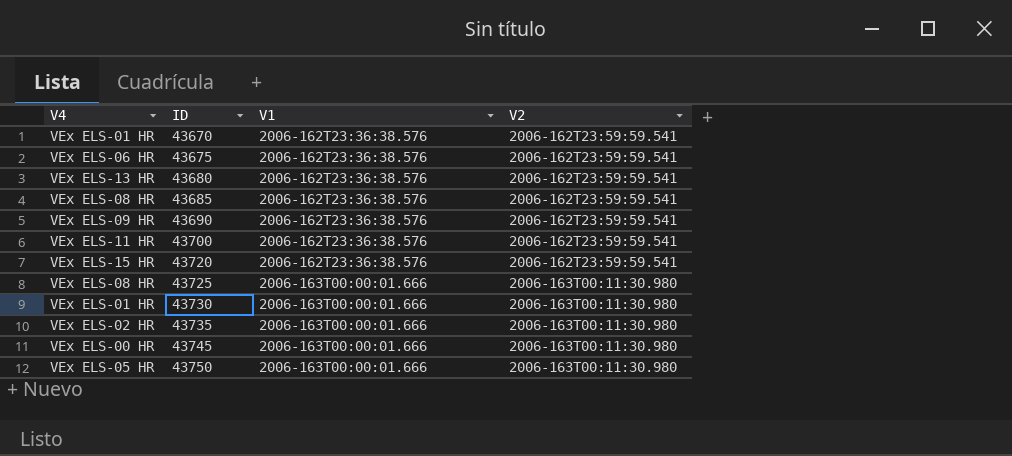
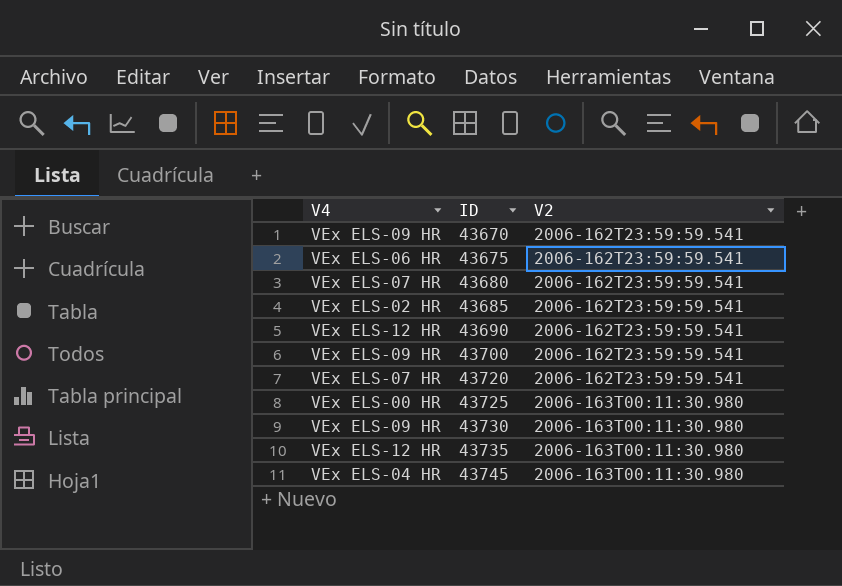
column V1 | position: 3 -> none
row 43750: VEx ELS-05 HR | 2006-163T00:00:01.666 | 2006-163T00:11:30.980 -> none
43670 | V4: VEx ELS-01 HR -> VEx ELS-09 HR
43680 | V4: VEx ELS-13 HR -> VEx ELS-07 HR
43685 | V4: VEx ELS-08 HR -> VEx ELS-02 HR
43690 | V4: VEx ELS-09 HR -> VEx ELS-12 HR
43700 | V4: VEx ELS-11 HR -> VEx ELS-09 HR
43720 | V4: VEx ELS-15 HR -> VEx ELS-07 HR
43725 | V4: VEx ELS-08 HR -> VEx ELS-00 HR
43730 | V4: VEx ELS-01 HR -> VEx ELS-09 HR
43735 | V4: VEx ELS-02 HR -> VEx ELS-12 HR
43745 | V4: VEx ELS-00 HR -> VEx ELS-04 HR

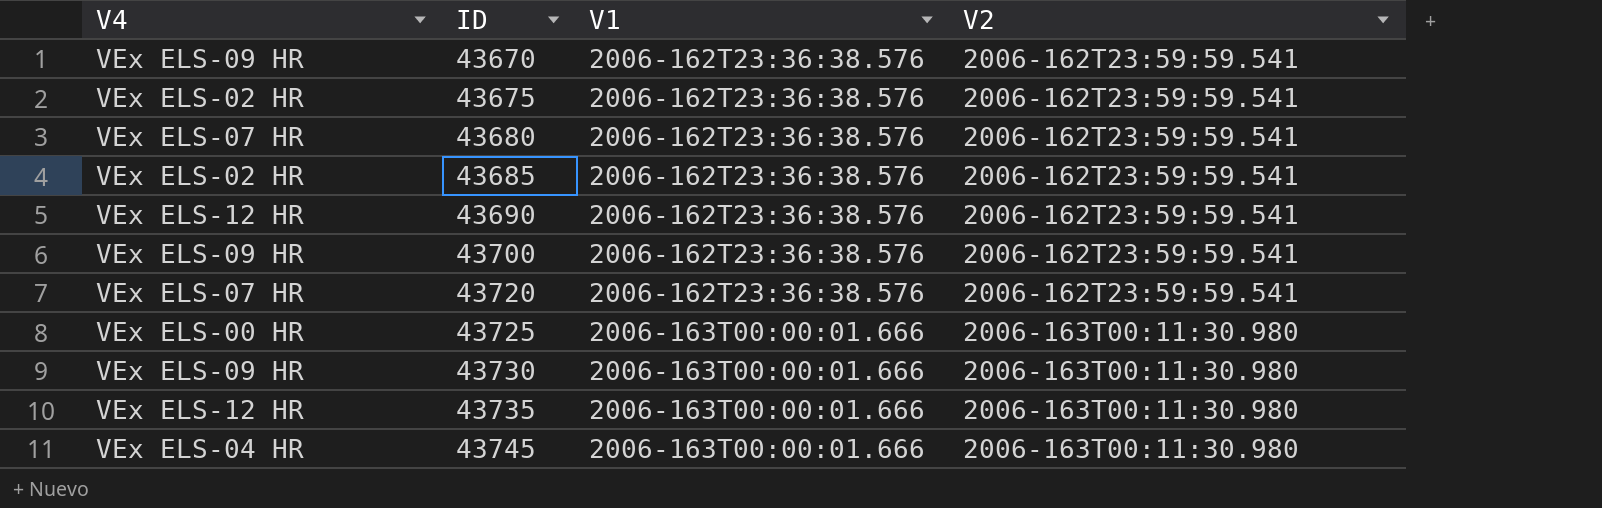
column V1 | position: none -> 3
43675 | V4: VEx ELS-06 HR -> VEx ELS-02 HR

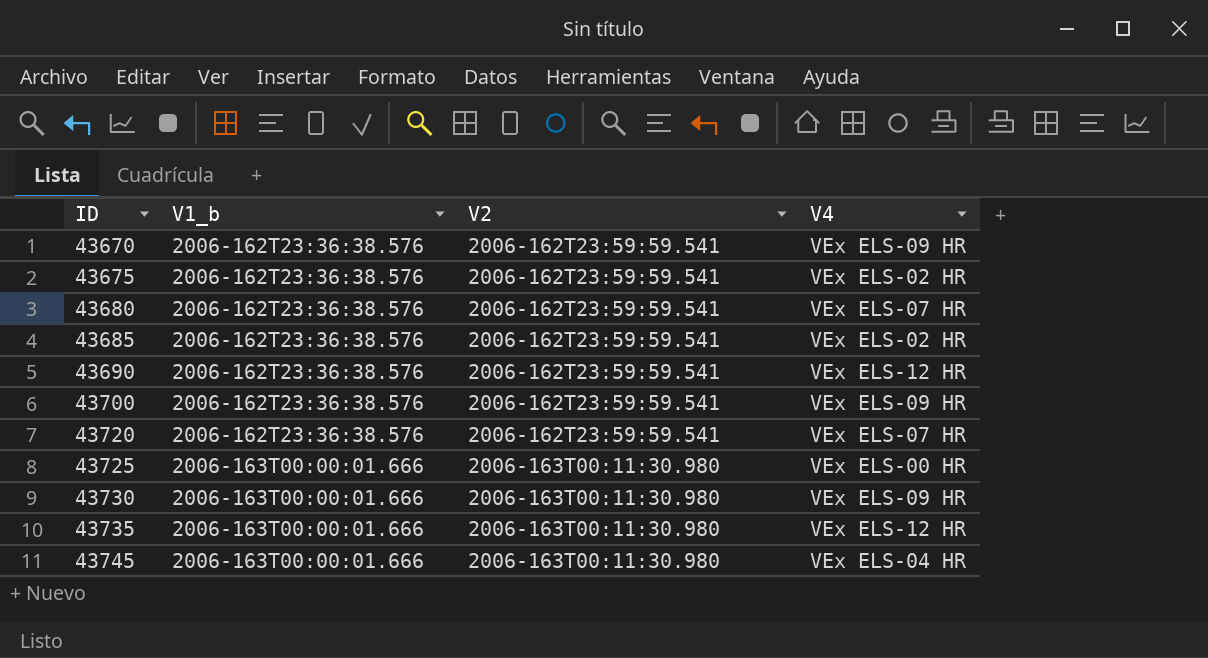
column name: V1 -> V1_b
column V4 | position: 1 -> 4

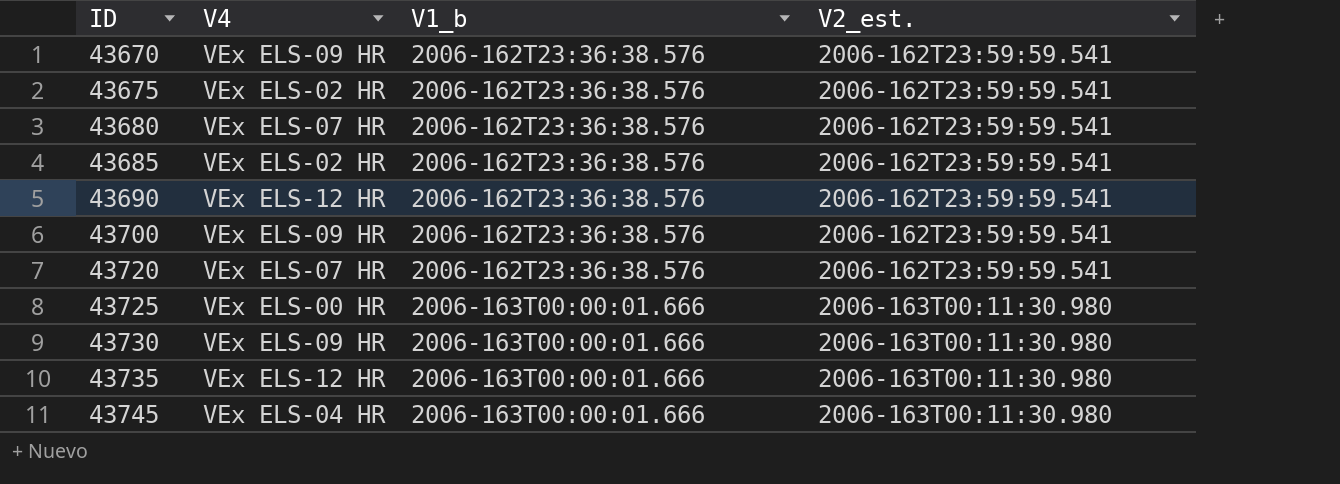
column V4 | position: 4 -> 2
column name: V2 -> V2_est.

